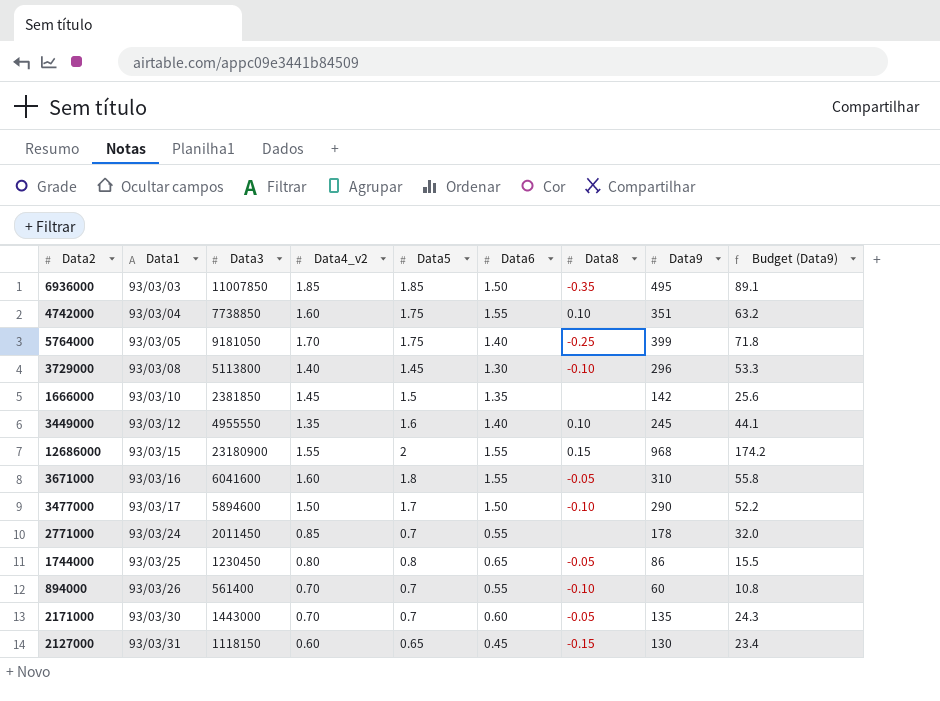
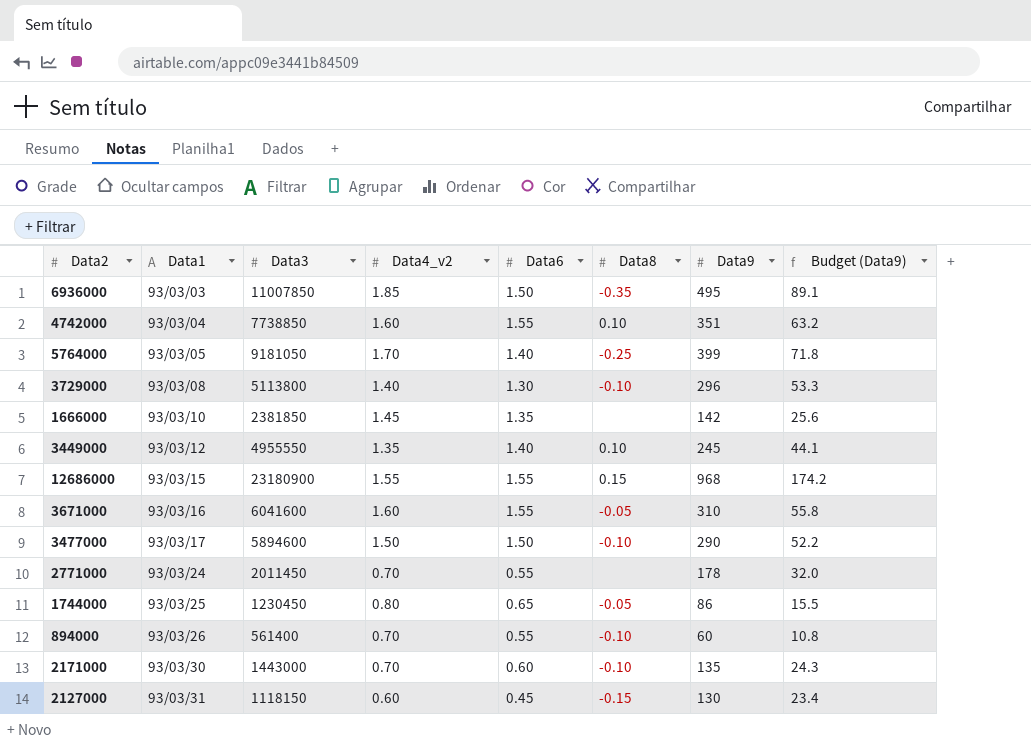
column Data5 | position: 5 -> none
2771000 | Data4_v2: 0.85 -> 0.70
2171000 | Data8: -0.05 -> -0.10

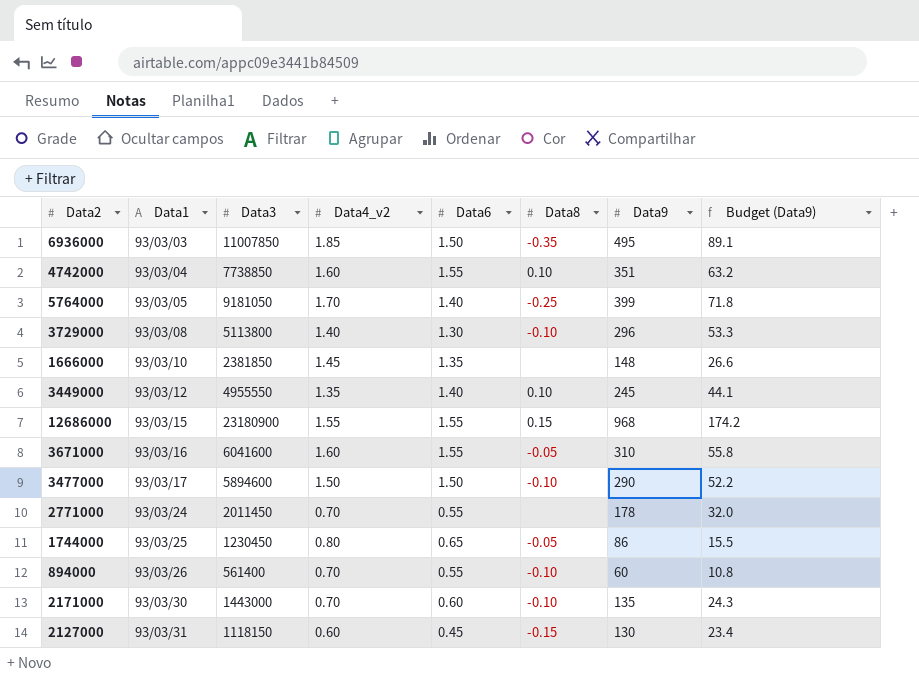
1666000 | Data9: 142 -> 148
1666000 | Budget (Data9): 25.6 -> 26.6

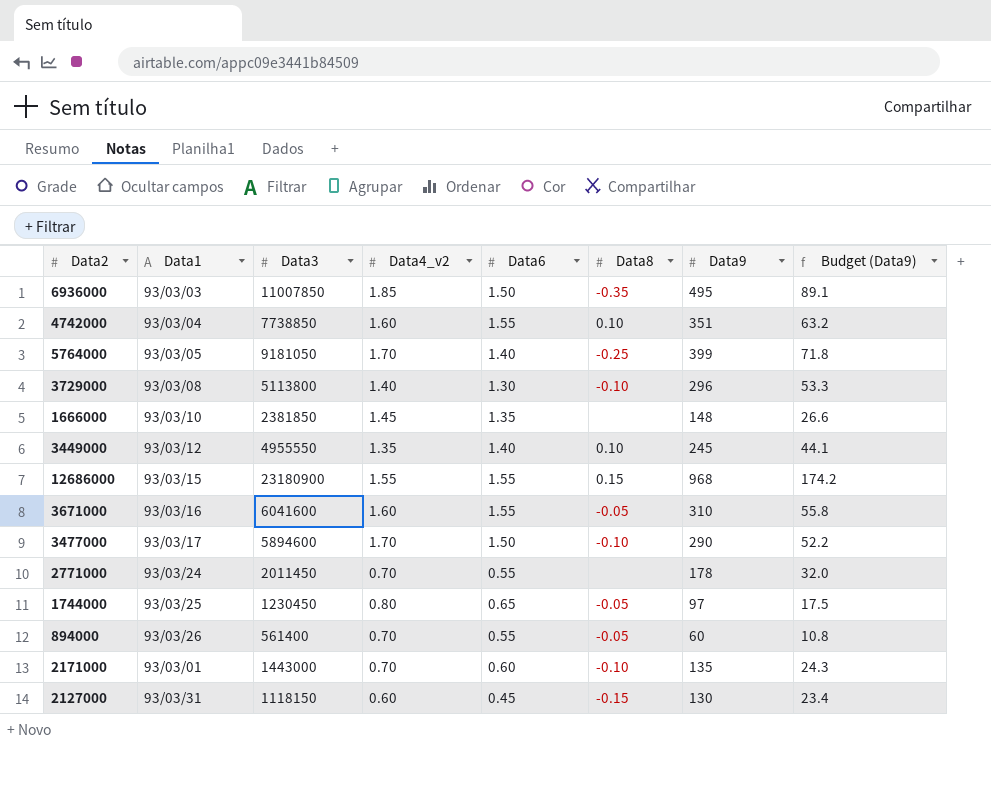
3477000 | Data4_v2: 1.50 -> 1.70
1744000 | Data9: 86 -> 97
1744000 | Budget (Data9): 15.5 -> 17.5
894000 | Data8: -0.10 -> -0.05
2171000 | Data1: 93/03/30 -> 93/03/01

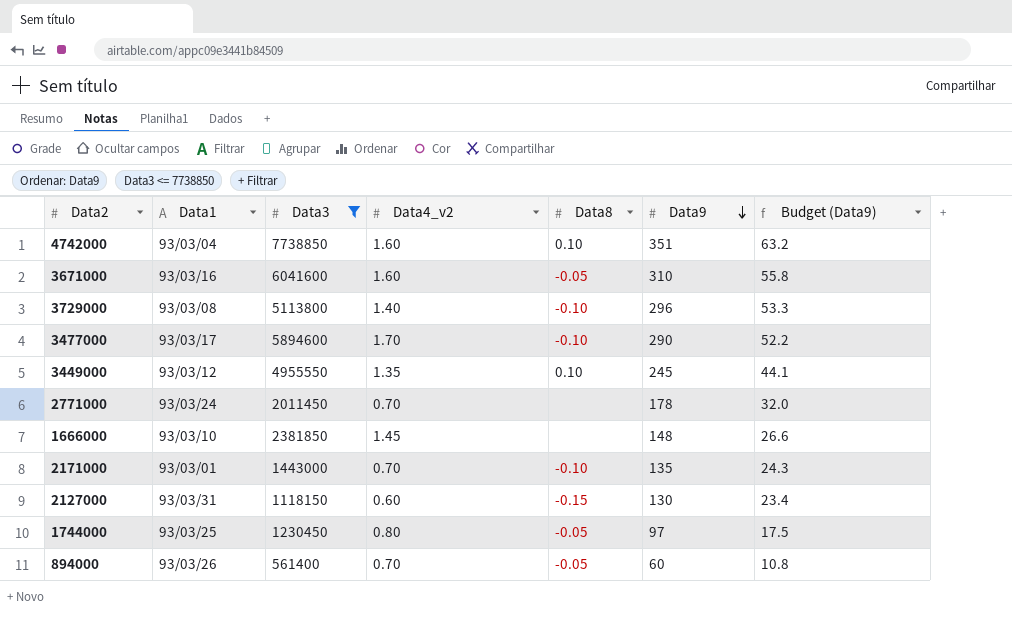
filter: none -> Data3 <= 7738850
row order: none -> Data9 descending
column Data6 | position: 5 -> none

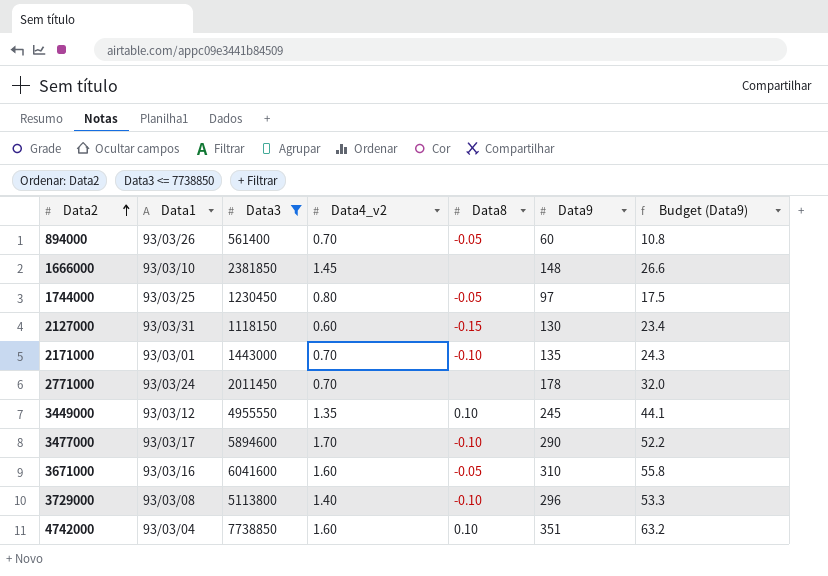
row order: Data9 descending -> Data2 ascending

